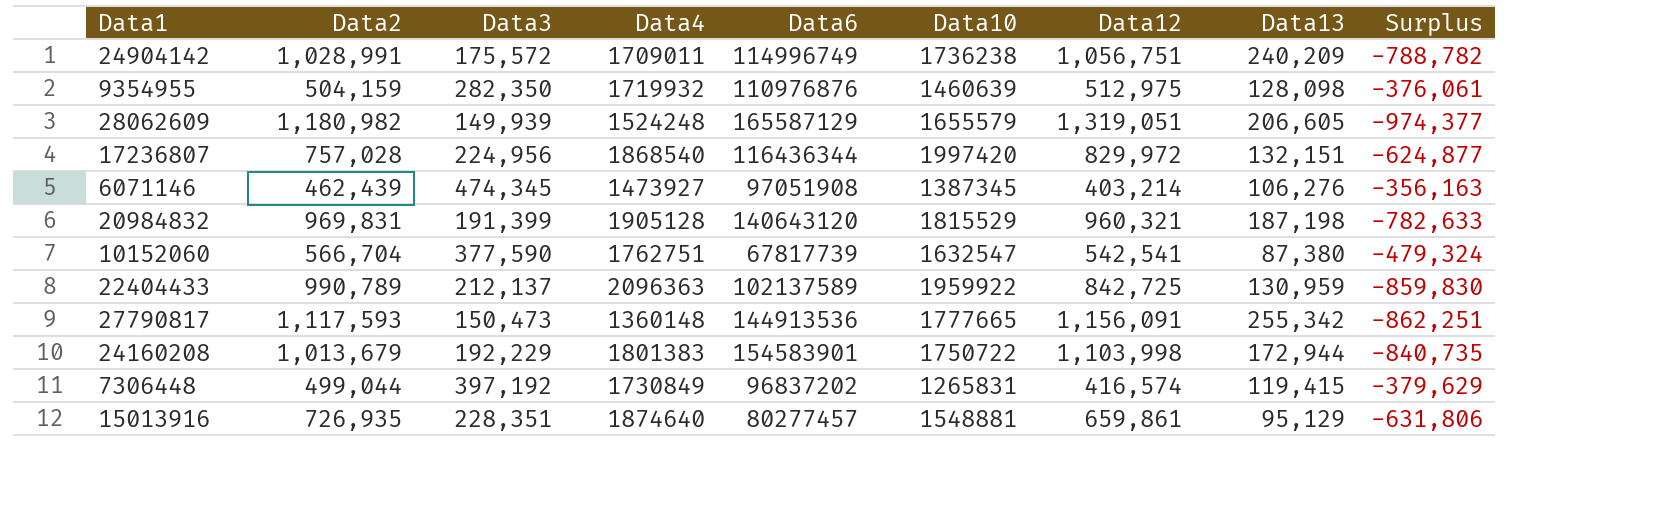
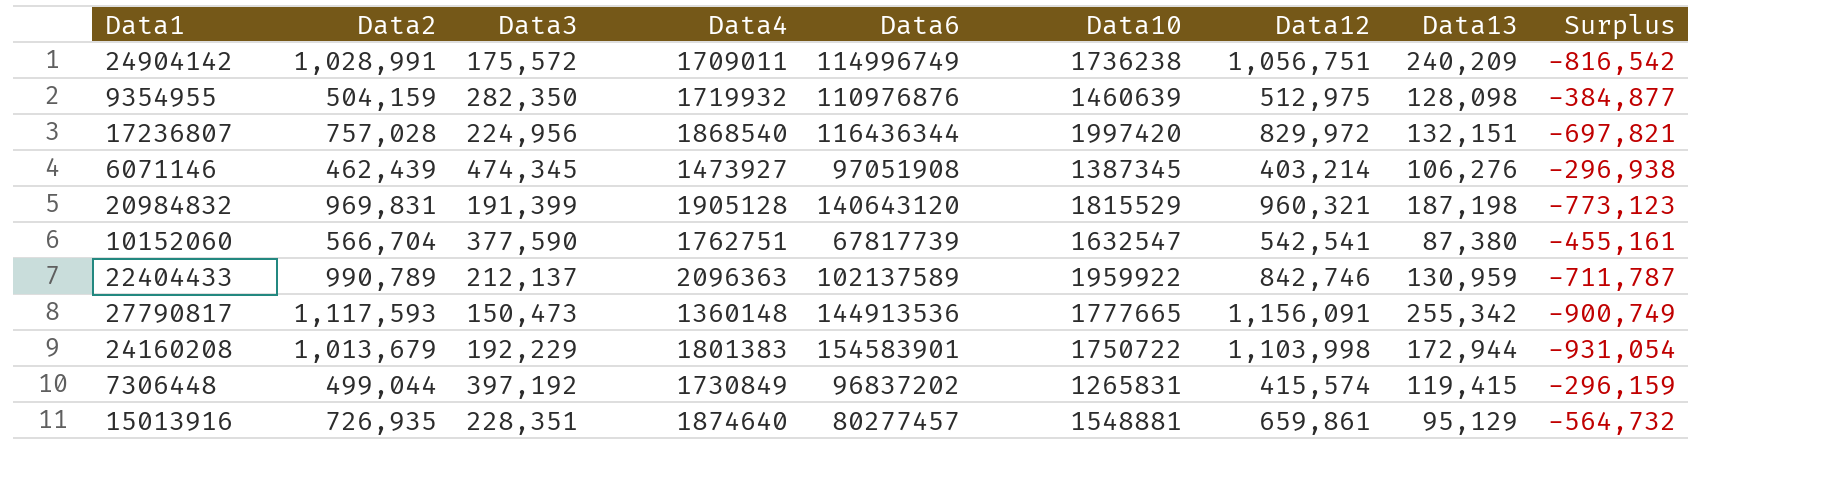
column Surplus | formula: [Data13] - [Data2] -> [Data13] - [Data12]
row 28062609: 1,180,982 | 149,939 | 1524248 | 165587129 | 1655579 | 1,319,051 | 206,605 | -974,377 -> none
22404433 | Data12: 842,725 -> 842,746
7306448 | Data12: 416,574 -> 415,574

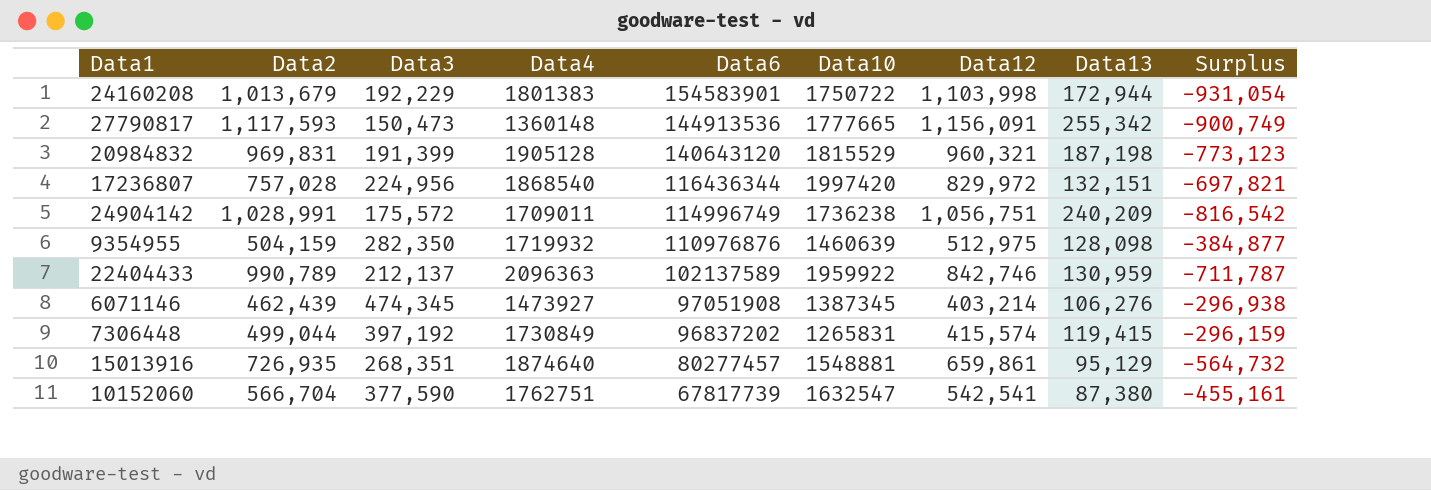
row order: none -> Data6 descending
15013916 | Data3: 228,351 -> 268,351

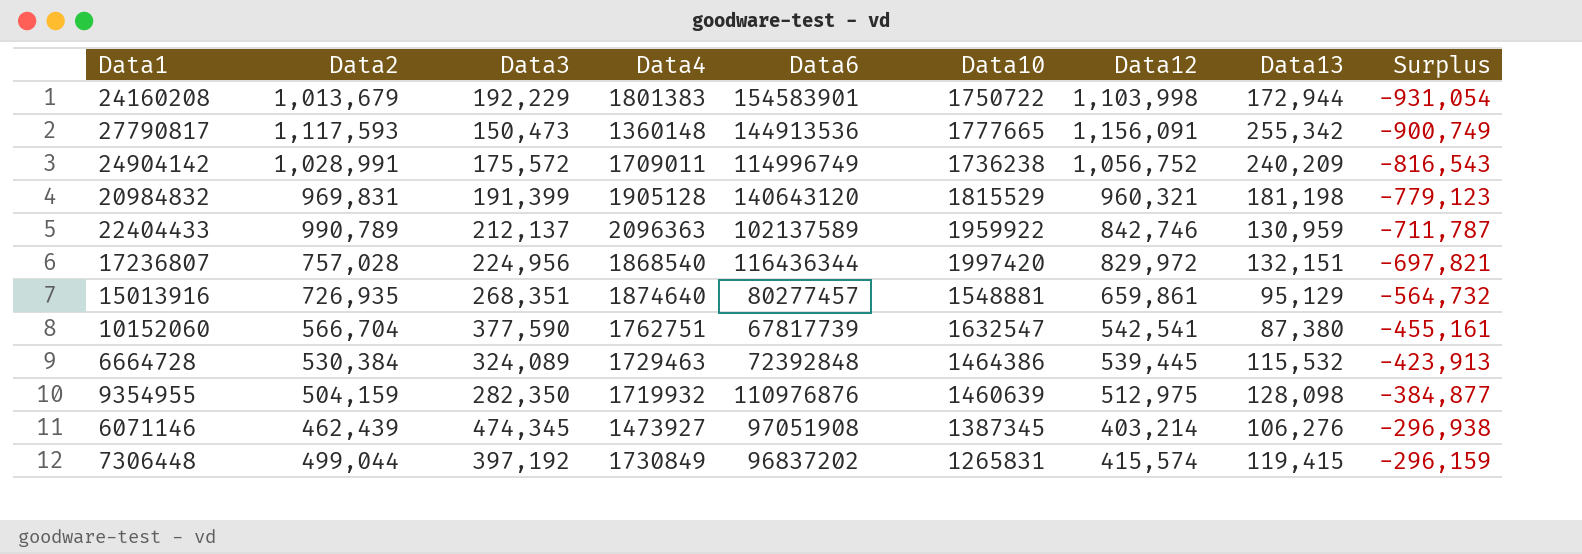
row order: Data6 descending -> Surplus ascending
24904142 | Data12: 1,056,751 -> 1,056,752
24904142 | Surplus: -816,542 -> -816,543
20984832 | Data13: 187,198 -> 181,198
20984832 | Surplus: -773,123 -> -779,123
row 6664728: none -> 530,384 | 324,089 | 1729463 | 72392848 | 1464386 | 539,445 | 115,532 | -423,913

